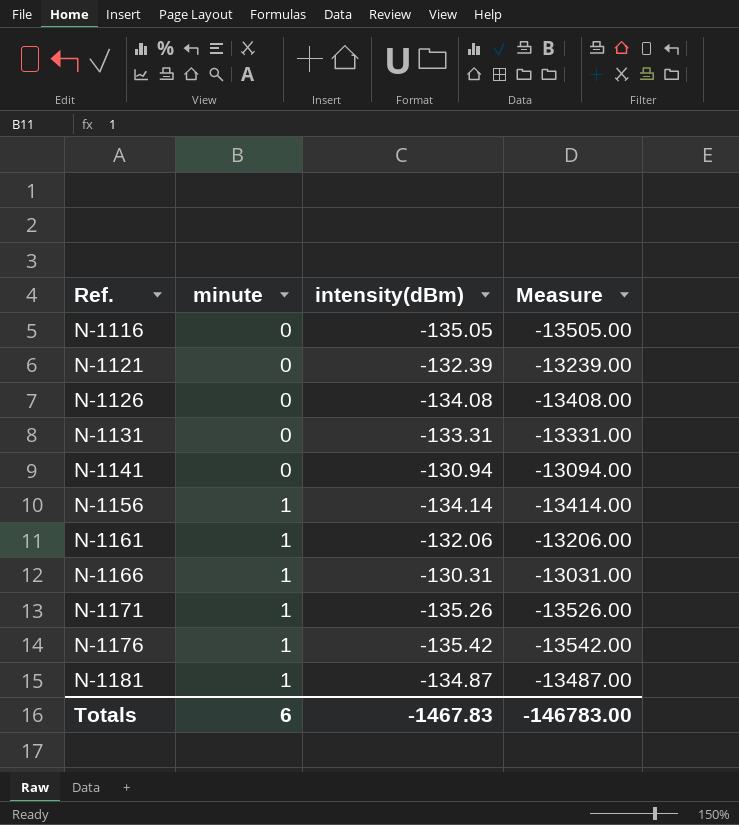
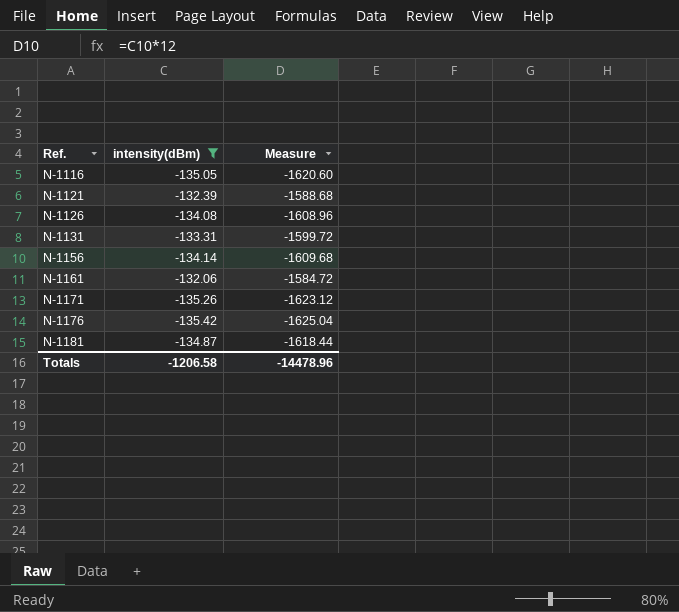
filter: none -> intensity(dBm) <= -132.06
column minute | position: 2 -> none
column Measure | formula: [intensity(dBm)] * 100 -> [intensity(dBm)] * 12
Totals | intensity(dBm): -1467.83 -> -1206.58
Totals | Measure: -146783.00 -> -14478.96

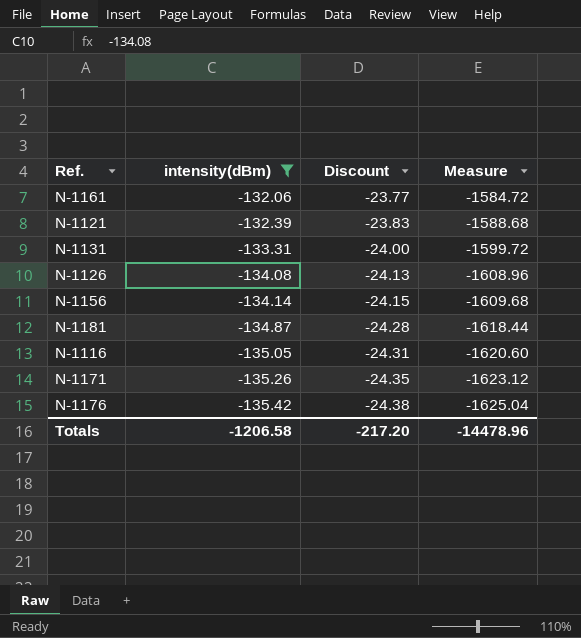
row order: Ref. ascending -> intensity(dBm) descending
column Discount | formula: none -> [intensity(dBm)] * 0.18

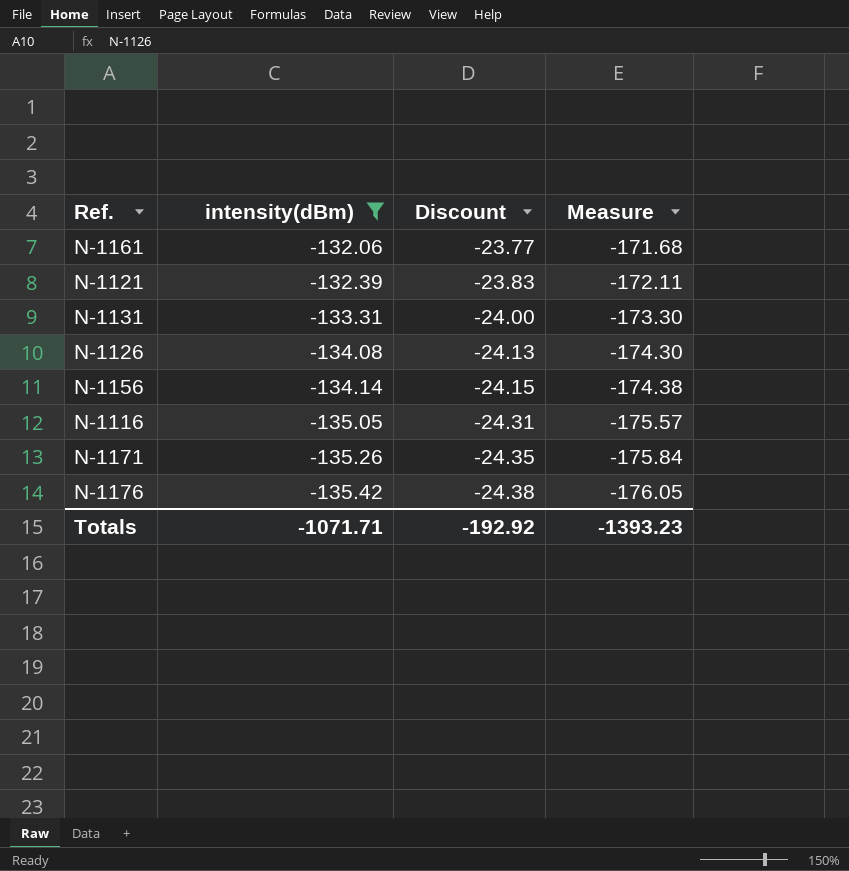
column Measure | formula: [intensity(dBm)] * 12 -> [intensity(dBm)] * 1.3
row N-1181: -134.87 | -24.28 | -1618.44 -> none
Totals | intensity(dBm): -1206.58 -> -1071.71
Totals | Discount: -217.20 -> -192.92
Totals | Measure: -14478.96 -> -1393.23

